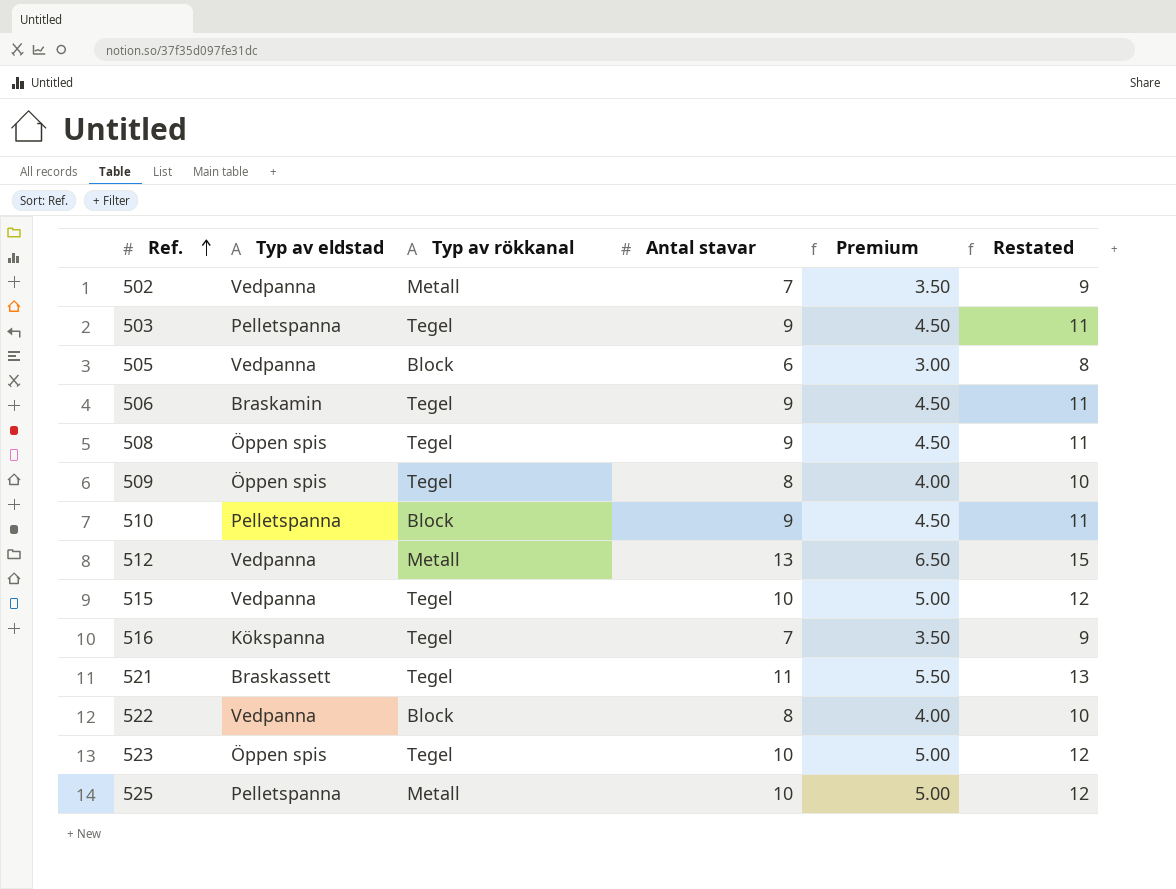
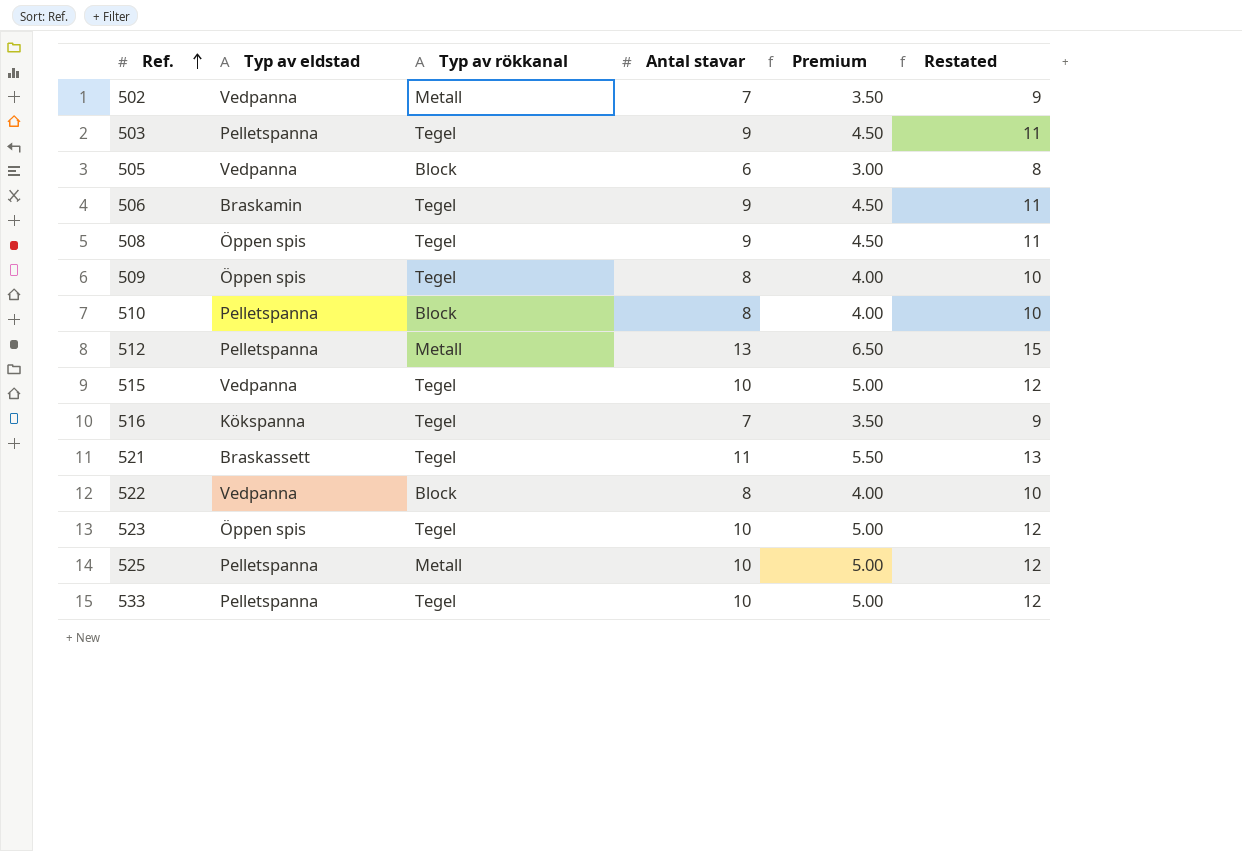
510 | Antal stavar: 9 -> 8
510 | Premium: 4.50 -> 4.00
510 | Restated: 11 -> 10
512 | Typ av eldstad: Vedpanna -> Pelletspanna
row 533: none -> Pelletspanna | Tegel | 10 | 5.00 | 12

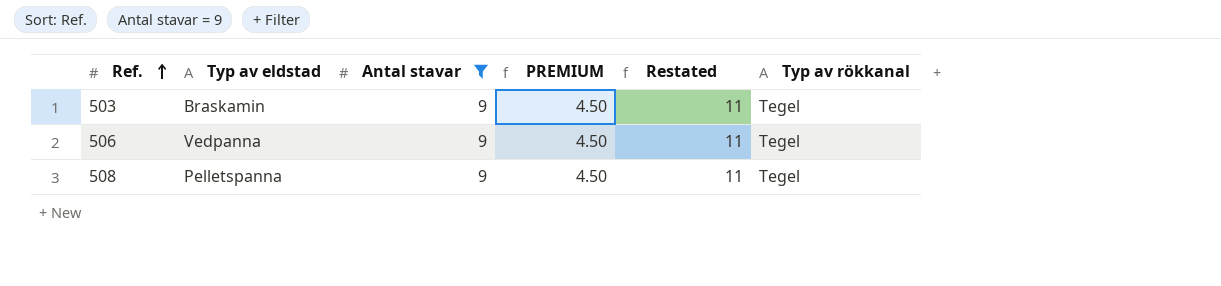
filter: none -> Antal stavar = 9
column name: Premium -> PREMIUM
column Typ av rökkanal | position: 3 -> 6
503 | Typ av eldstad: Pelletspanna -> Braskamin
506 | Typ av eldstad: Braskamin -> Vedpanna
508 | Typ av eldstad: Öppen spis -> Pelletspanna

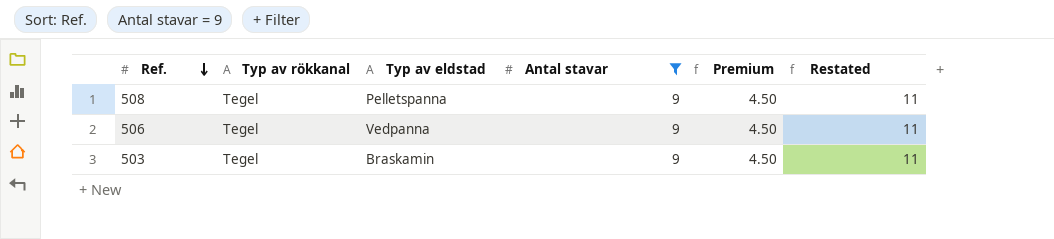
row order: Ref. ascending -> Ref. descending
column Typ av rökkanal | position: 6 -> 2
column name: PREMIUM -> Premium

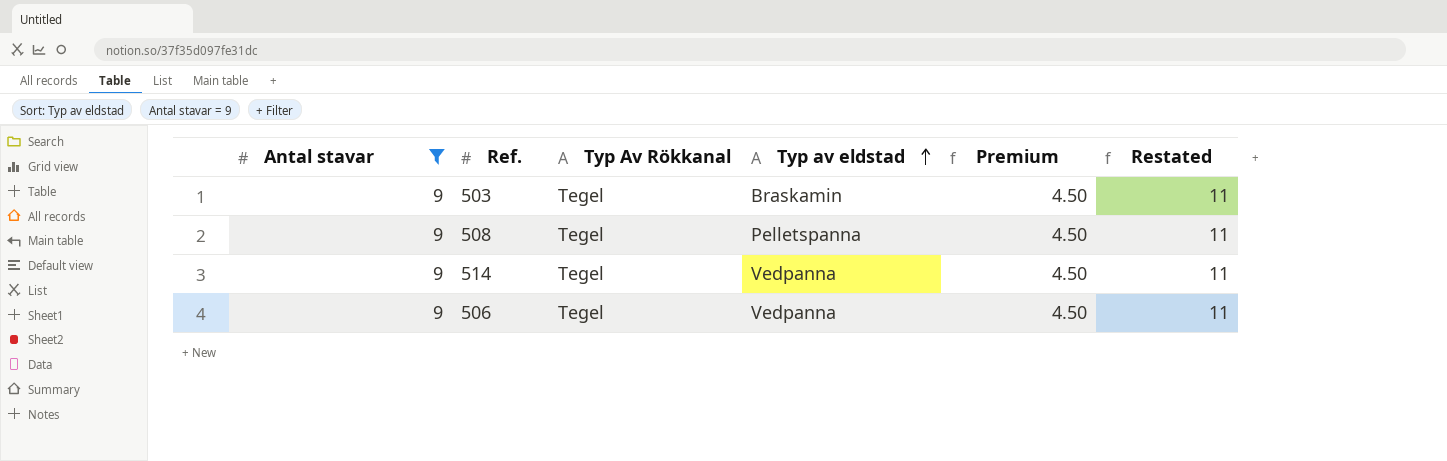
row order: Ref. descending -> Typ av eldstad ascending
column Antal stavar | position: 4 -> 1
column name: Typ av rökkanal -> Typ Av Rökkanal
row 514: none -> 9 | Tegel | Vedpanna | 4.50 | 11

